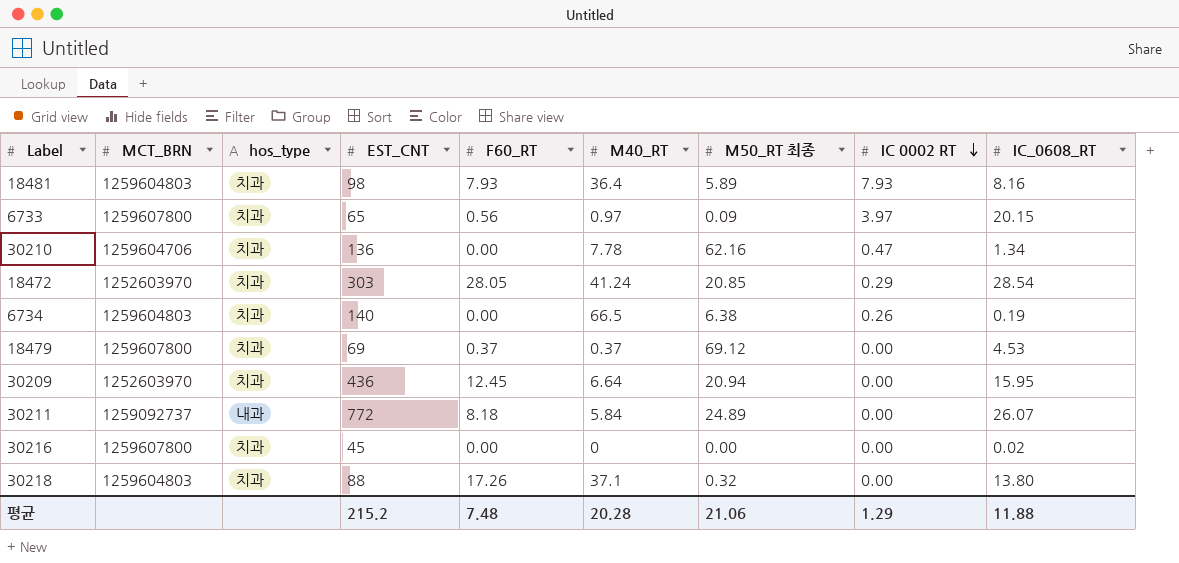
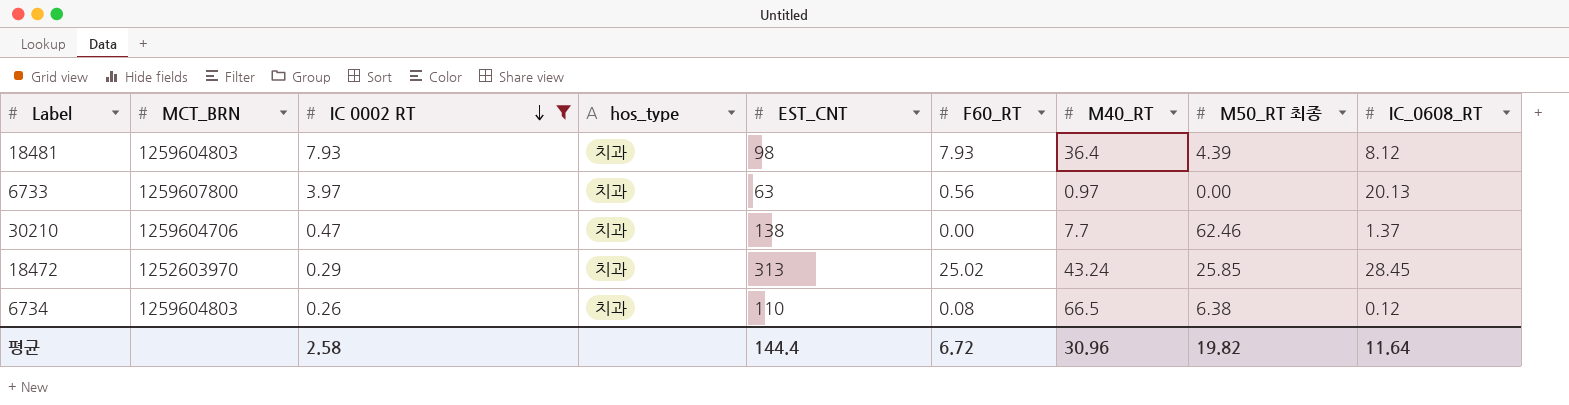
filter: none -> IC 0002 RT != 0.00
column IC 0002 RT | position: 8 -> 3
18481 | M50_RT 최종: 5.89 -> 4.39
18481 | IC_0608_RT: 8.16 -> 8.12
6733 | EST_CNT: 65 -> 63
6733 | M50_RT 최종: 0.09 -> 0.00
6733 | IC_0608_RT: 20.15 -> 20.13
30210 | EST_CNT: 136 -> 138
30210 | M40_RT: 7.78 -> 7.7
30210 | M50_RT 최종: 62.16 -> 62.46
30210 | IC_0608_RT: 1.34 -> 1.37
18472 | EST_CNT: 303 -> 313
18472 | F60_RT: 28.05 -> 25.02
18472 | M40_RT: 41.24 -> 43.24
18472 | M50_RT 최종: 20.85 -> 25.85
18472 | IC_0608_RT: 28.54 -> 28.45
6734 | EST_CNT: 140 -> 110
6734 | F60_RT: 0.00 -> 0.08
6734 | IC_0608_RT: 0.19 -> 0.12
평균 | IC 0002 RT: 1.29 -> 2.58
평균 | EST_CNT: 215.2 -> 144.4
평균 | F60_RT: 7.48 -> 6.72
평균 | M40_RT: 20.28 -> 30.96
평균 | M50_RT 최종: 21.06 -> 19.82
평균 | IC_0608_RT: 11.88 -> 11.64

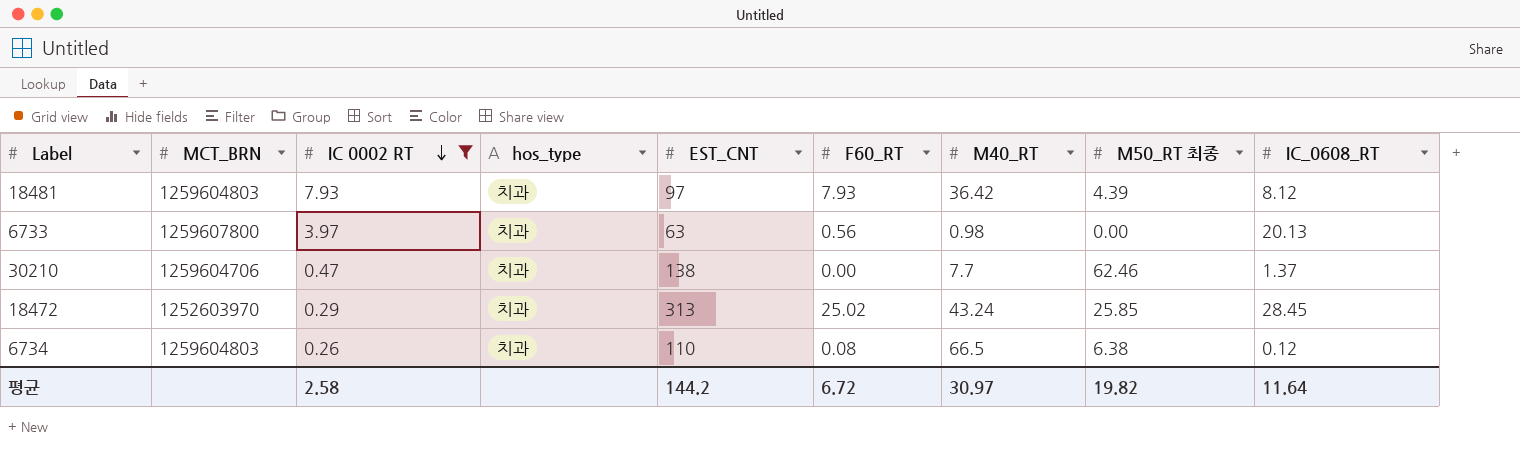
18481 | EST_CNT: 98 -> 97
18481 | M40_RT: 36.4 -> 36.42
6733 | M40_RT: 0.97 -> 0.98
평균 | EST_CNT: 144.4 -> 144.2
평균 | M40_RT: 30.96 -> 30.97

